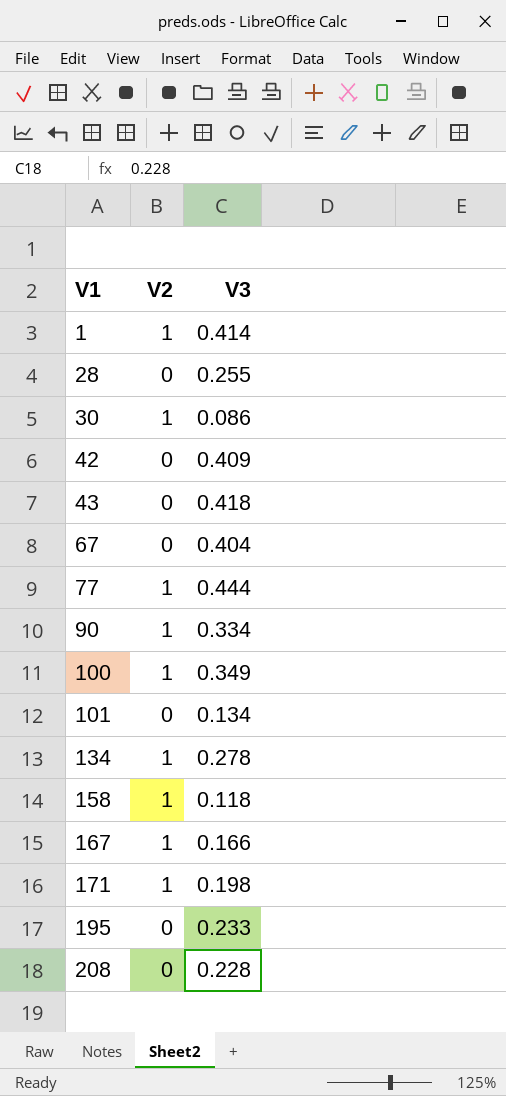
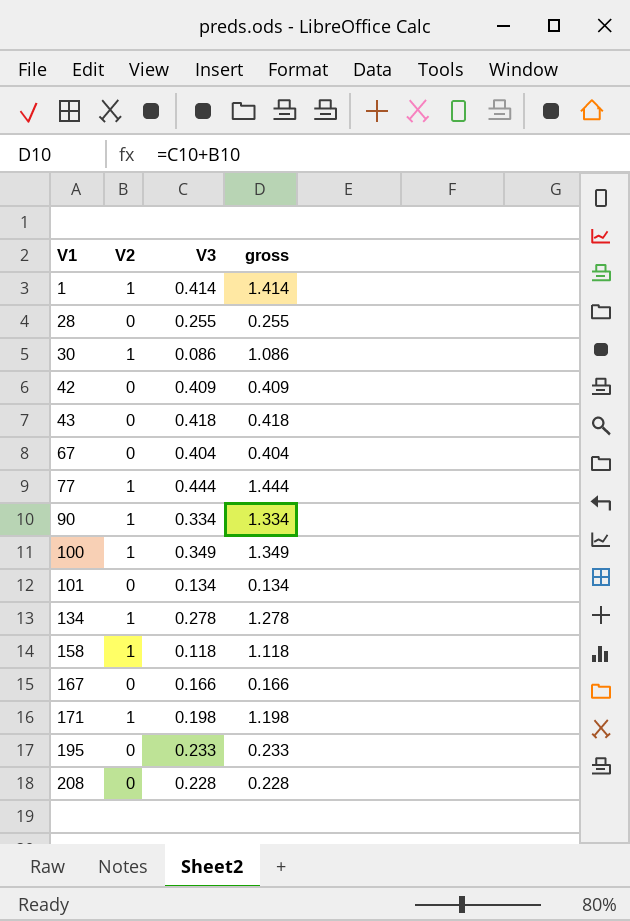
column gross | formula: none -> [V2] + [V3]
167 | V2: 1 -> 0

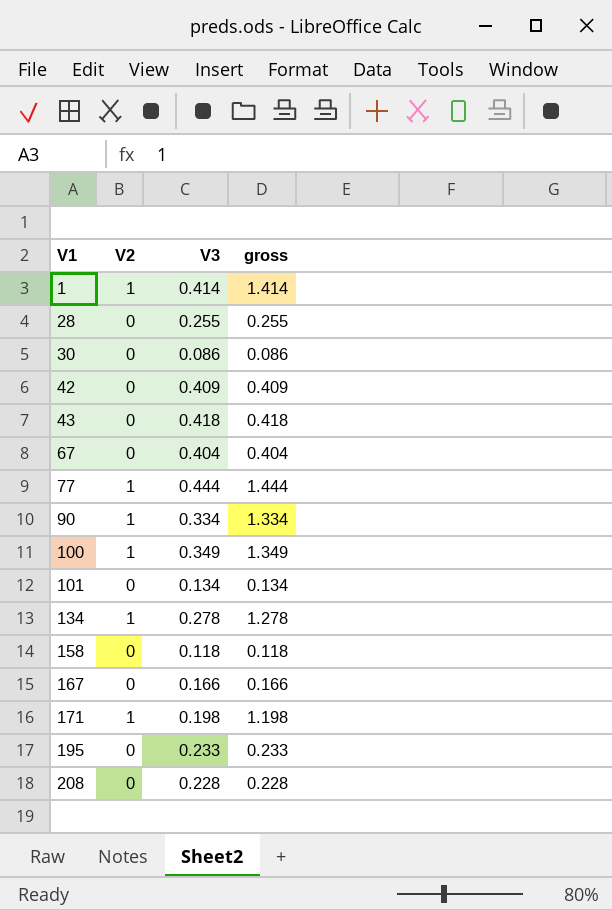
30 | V2: 1 -> 0
30 | gross: 1.086 -> 0.086
158 | V2: 1 -> 0
158 | gross: 1.118 -> 0.118

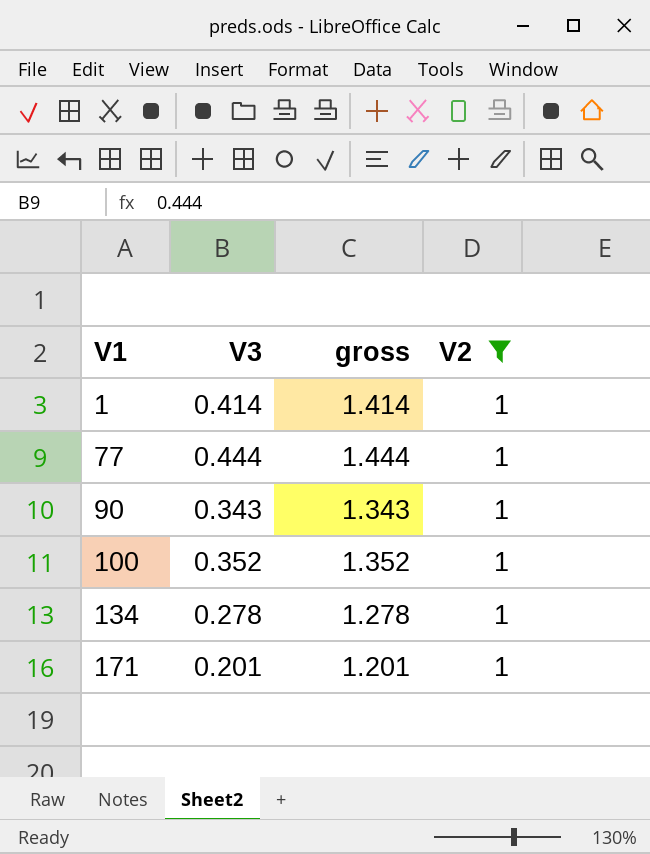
filter: none -> V2 = 1
column V2 | position: 2 -> 4
90 | V3: 0.334 -> 0.343
90 | gross: 1.334 -> 1.343
100 | V3: 0.349 -> 0.352
100 | gross: 1.349 -> 1.352
171 | V3: 0.198 -> 0.201
171 | gross: 1.198 -> 1.201

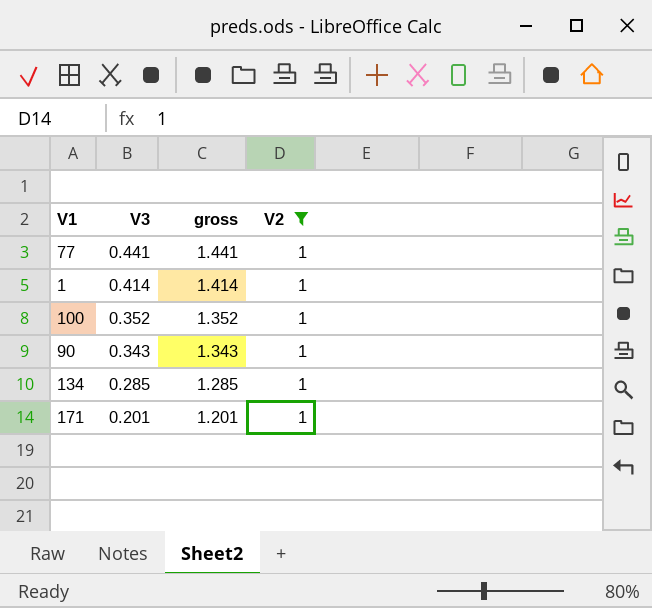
row order: V1 ascending -> V3 descending
77 | V3: 0.444 -> 0.441
77 | gross: 1.444 -> 1.441
134 | V3: 0.278 -> 0.285
134 | gross: 1.278 -> 1.285

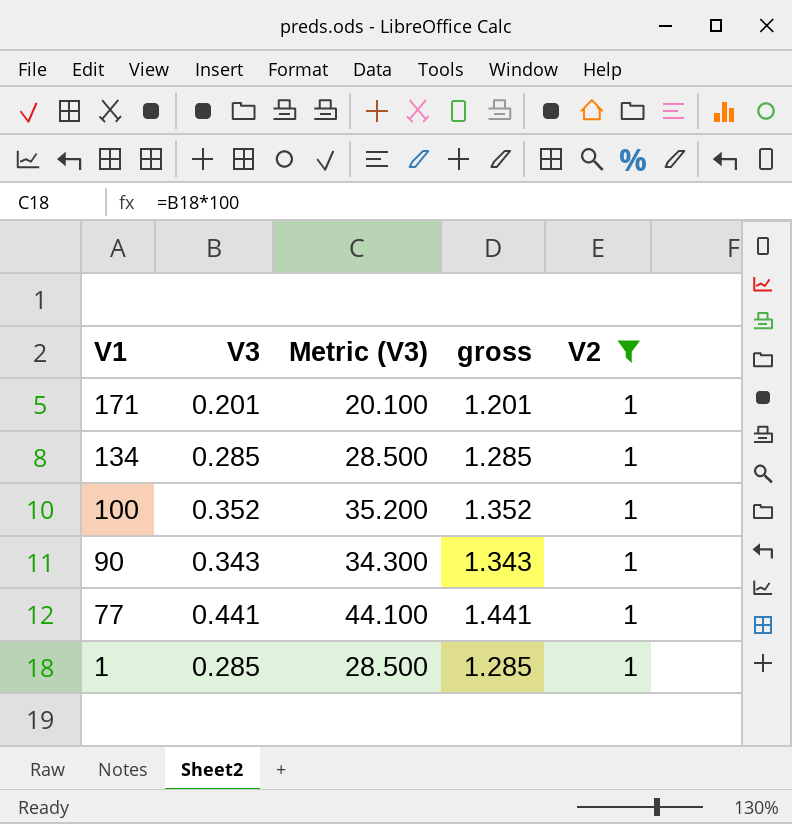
row order: V3 descending -> V1 descending
column Metric (V3) | formula: none -> [V3] * 100
1 | V3: 0.414 -> 0.285
1 | gross: 1.414 -> 1.285

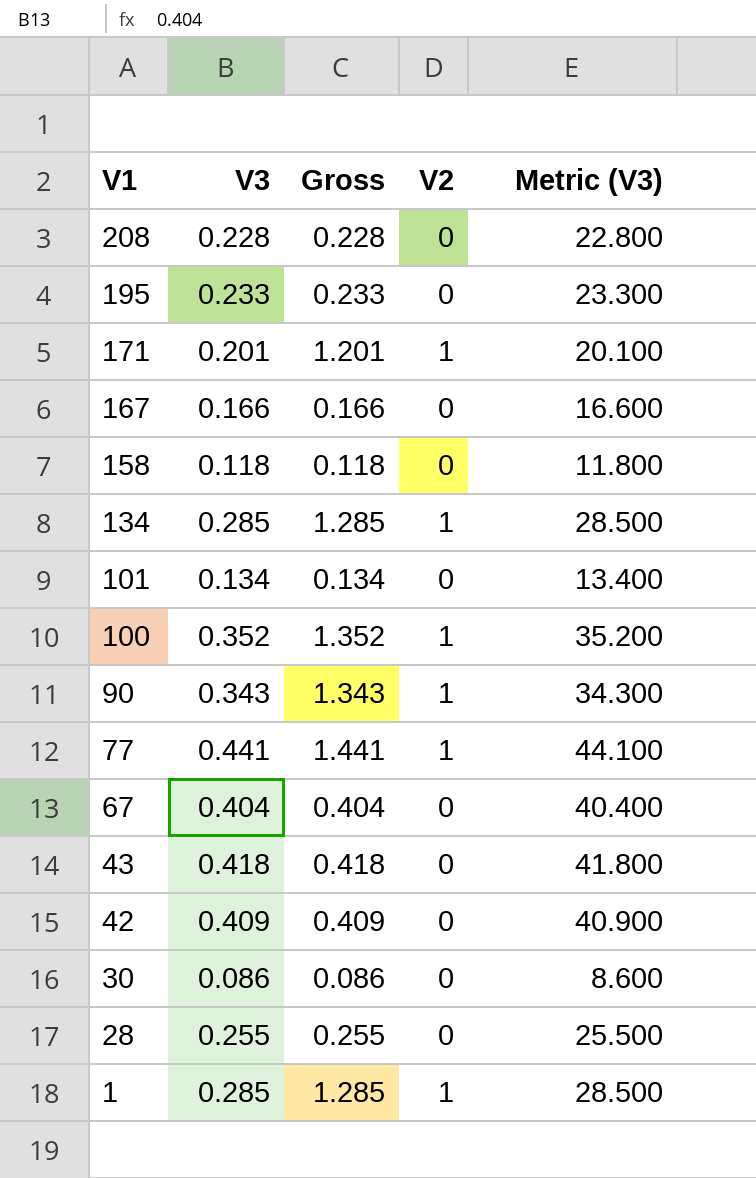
filter: V2 = 1 -> none
column name: gross -> Gross
column Metric (V3) | position: 3 -> 5

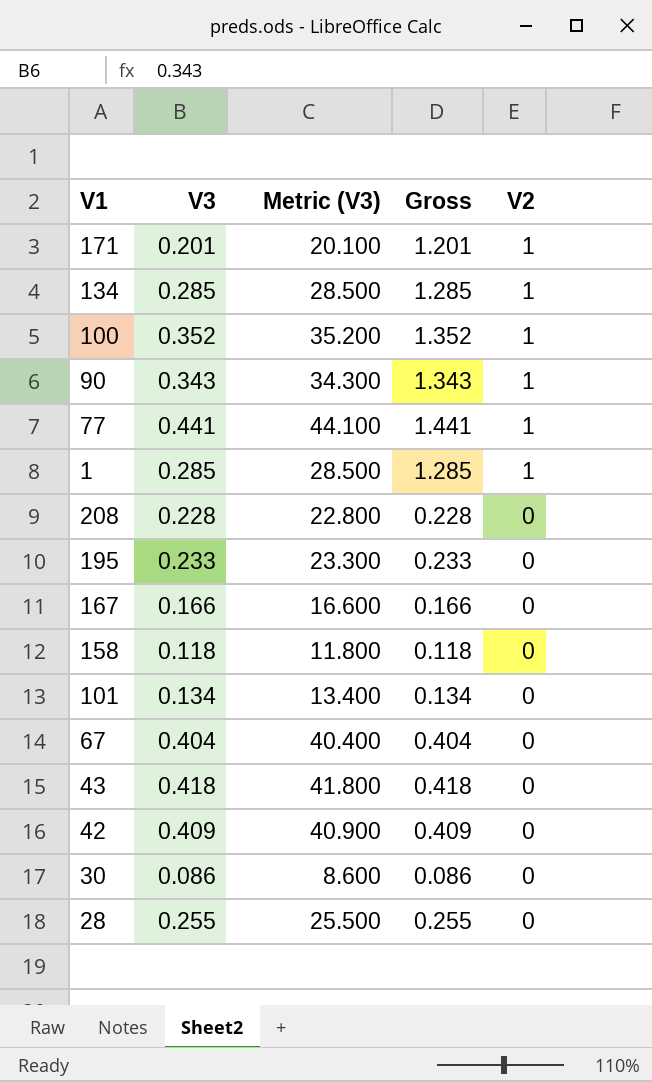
row order: V1 descending -> V2 descending
column Metric (V3) | position: 5 -> 3

